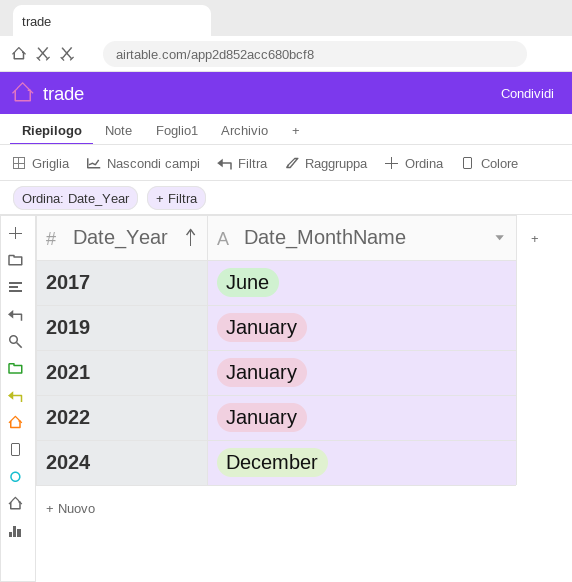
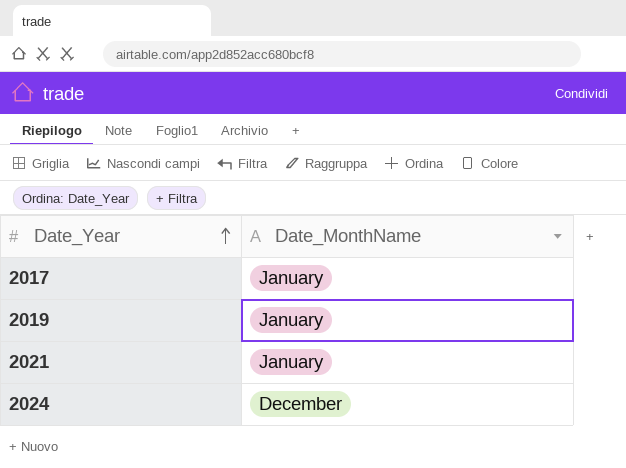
row 2022: January -> none
2017 | Date_MonthName: June -> January

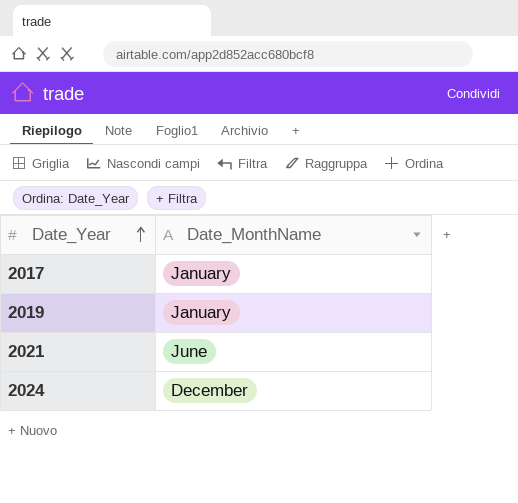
2021 | Date_MonthName: January -> June

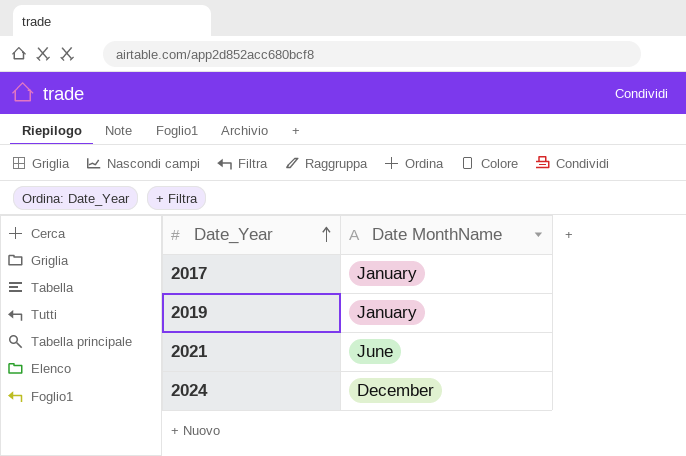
column name: Date_MonthName -> Date MonthName

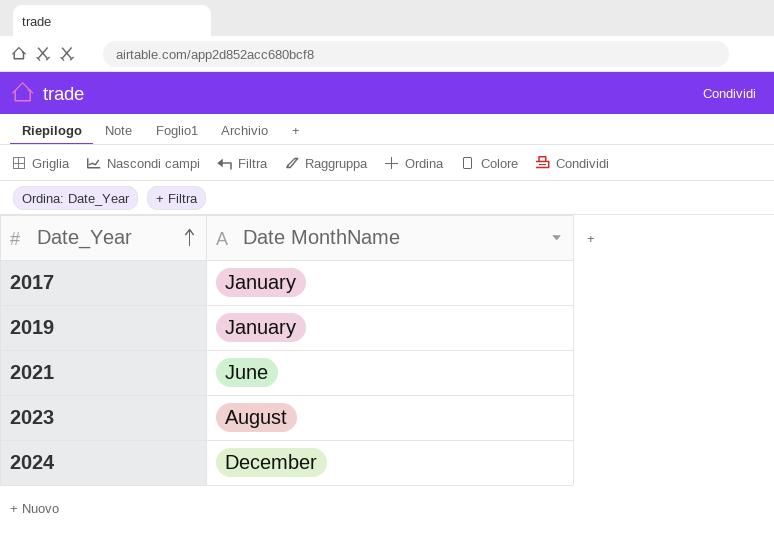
row 2023: none -> August

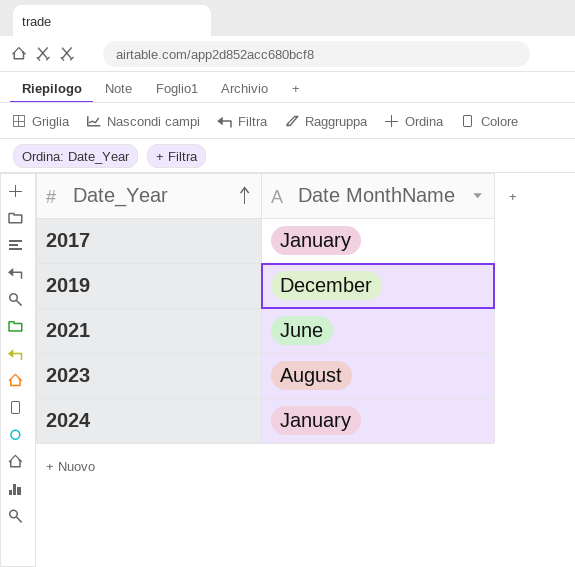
2019 | Date MonthName: January -> December
2024 | Date MonthName: December -> January

